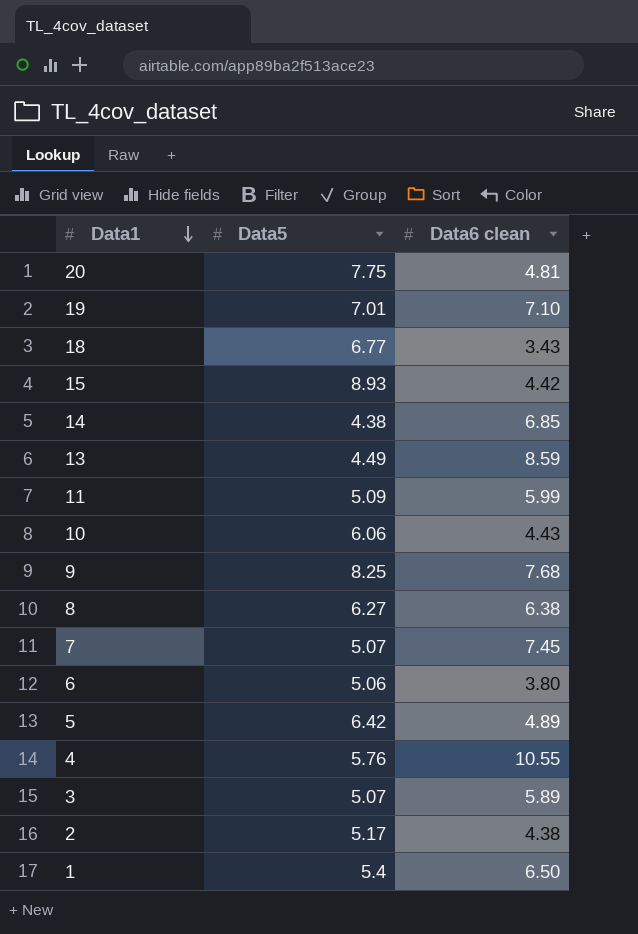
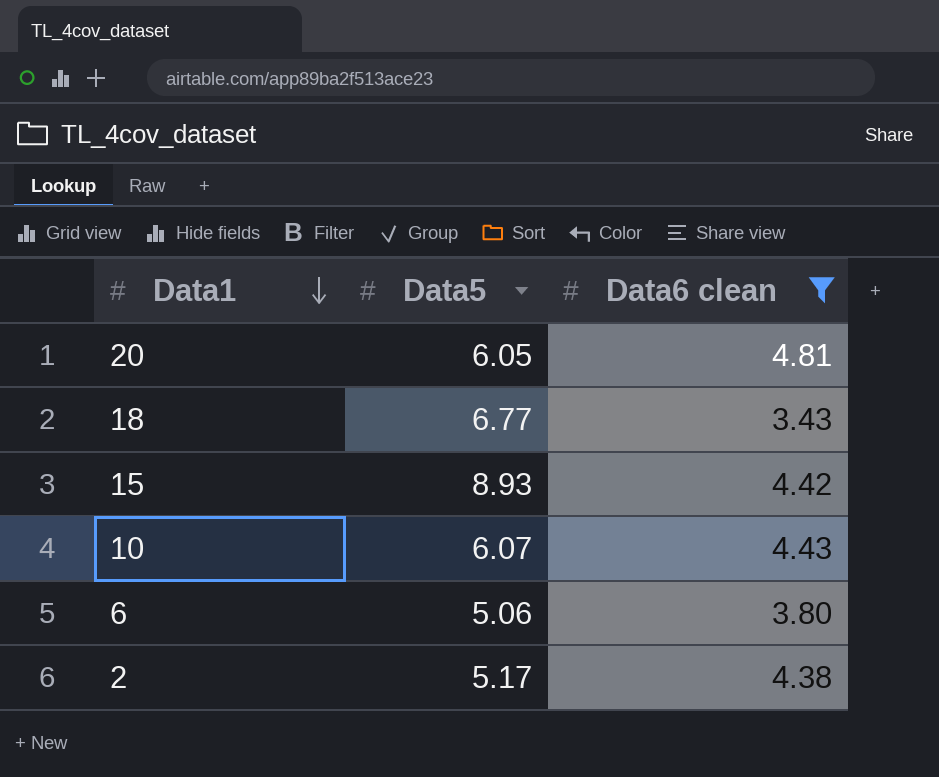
filter: none -> Data6 clean <= 4.81
20 | Data5: 7.75 -> 6.05
10 | Data5: 6.06 -> 6.07

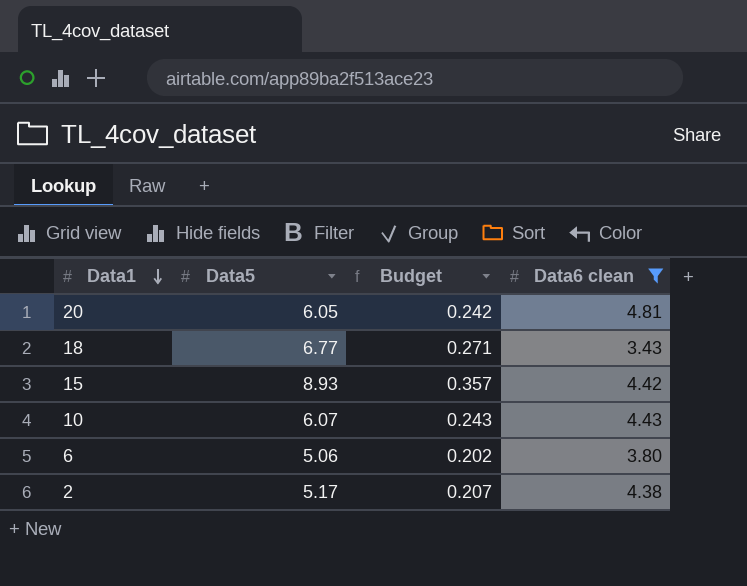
column Budget | formula: none -> [Data5] * 0.04

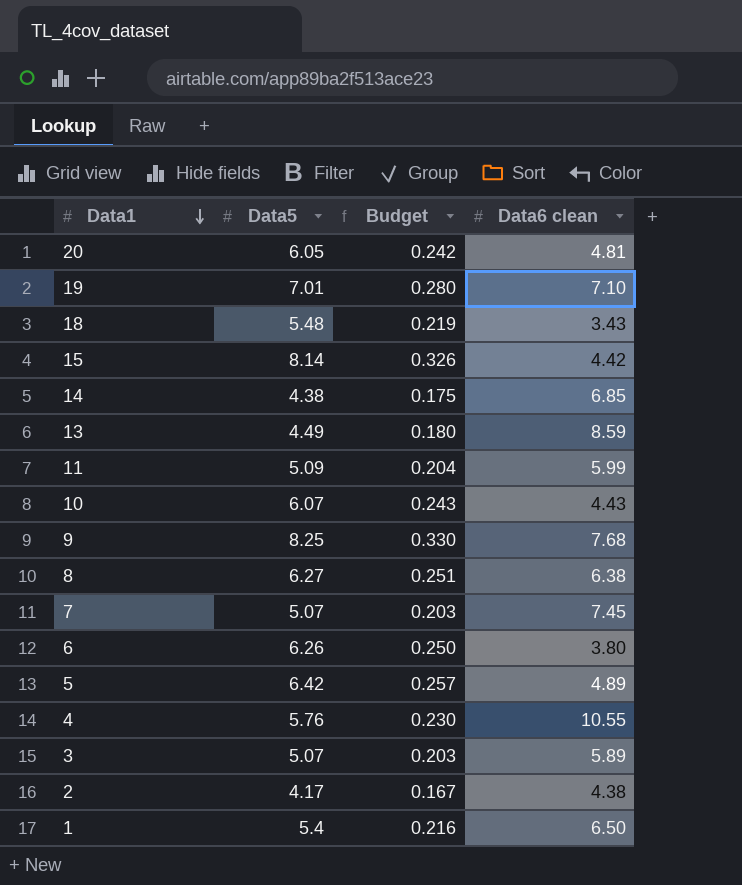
filter: Data6 clean <= 4.81 -> none
18 | Data5: 6.77 -> 5.48
18 | Budget: 0.271 -> 0.219
15 | Data5: 8.93 -> 8.14
15 | Budget: 0.357 -> 0.326
6 | Data5: 5.06 -> 6.26
6 | Budget: 0.202 -> 0.250
2 | Data5: 5.17 -> 4.17
2 | Budget: 0.207 -> 0.167

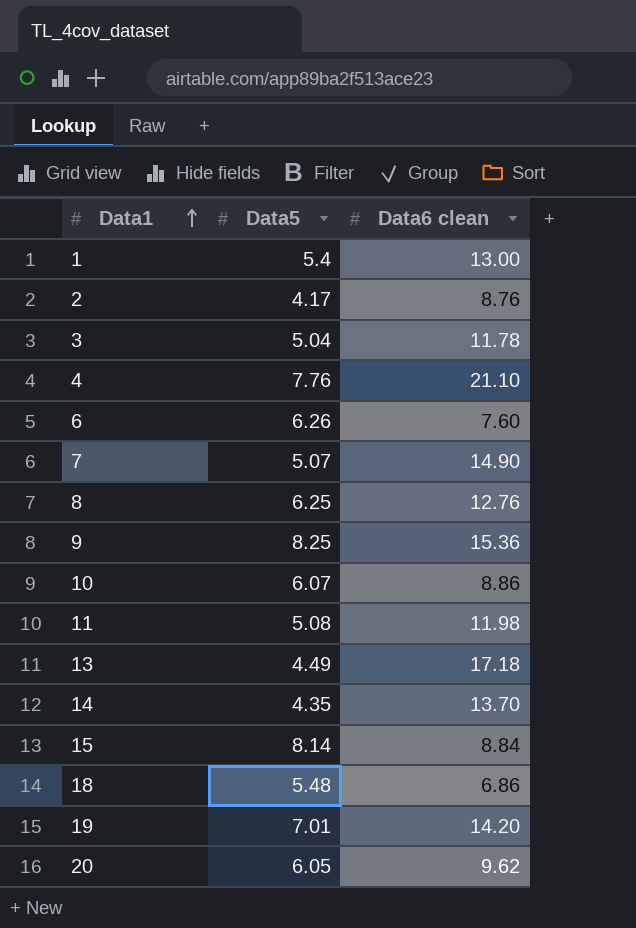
row order: Data1 descending -> Data1 ascending
column Budget | formula: [Data5] * 0.04 -> none
row 5: 6.42 | 0.257 | 4.89 -> none
1 | Data6 clean: 6.50 -> 13.00
2 | Data6 clean: 4.38 -> 8.76
3 | Data5: 5.07 -> 5.04
3 | Data6 clean: 5.89 -> 11.78
4 | Data5: 5.76 -> 7.76
4 | Data6 clean: 10.55 -> 21.10
6 | Data6 clean: 3.80 -> 7.60
7 | Data6 clean: 7.45 -> 14.90
8 | Data5: 6.27 -> 6.25
8 | Data6 clean: 6.38 -> 12.76
9 | Data6 clean: 7.68 -> 15.36
10 | Data6 clean: 4.43 -> 8.86
11 | Data5: 5.09 -> 5.08
11 | Data6 clean: 5.99 -> 11.98
13 | Data6 clean: 8.59 -> 17.18
14 | Data5: 4.38 -> 4.35
14 | Data6 clean: 6.85 -> 13.70
15 | Data6 clean: 4.42 -> 8.84
18 | Data6 clean: 3.43 -> 6.86
19 | Data6 clean: 7.10 -> 14.20
20 | Data6 clean: 4.81 -> 9.62

